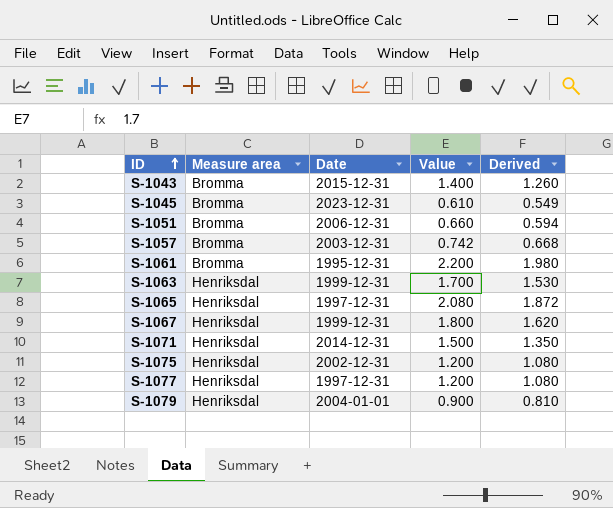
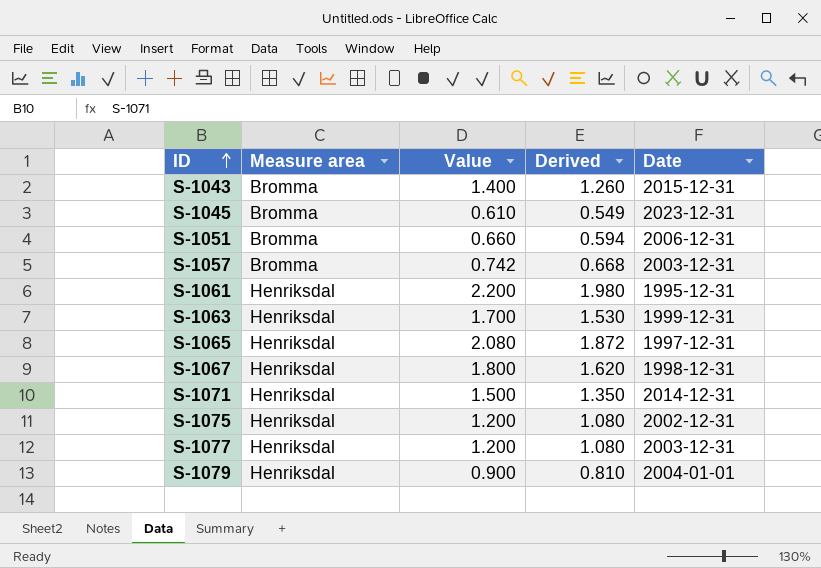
column Date | position: 3 -> 5
S-1061 | Measure area: Bromma -> Henriksdal
S-1067 | Date: 1999-12-31 -> 1998-12-31
S-1077 | Date: 1997-12-31 -> 2003-12-31

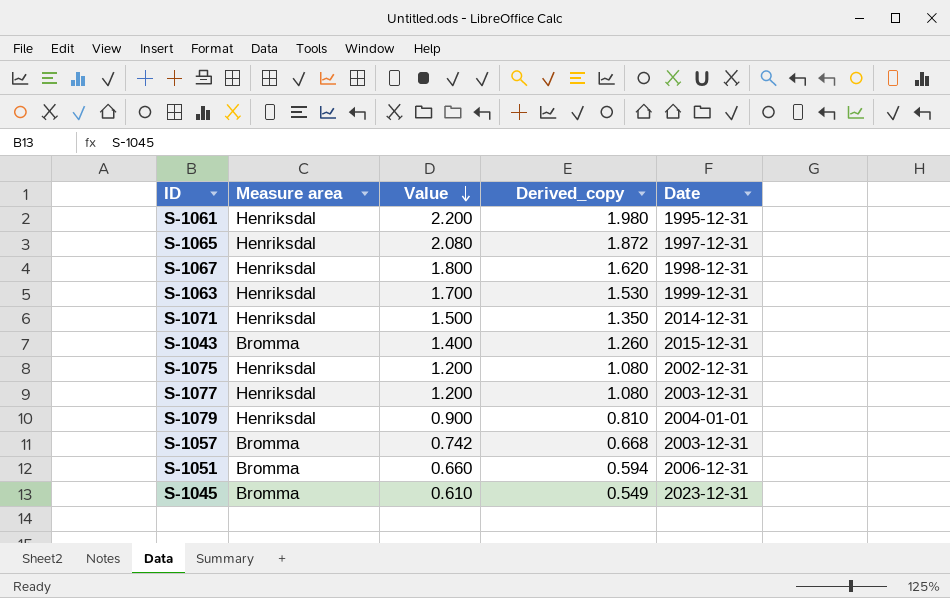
row order: ID ascending -> Value descending
column name: Derived -> Derived_copy

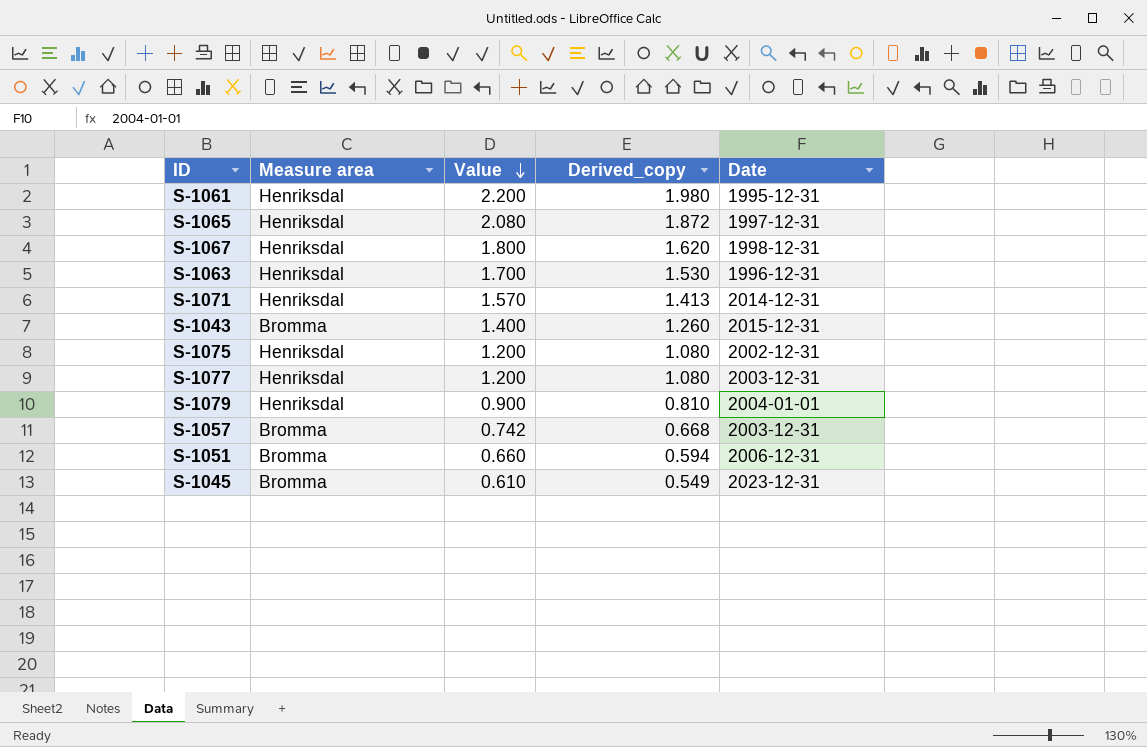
S-1063 | Date: 1999-12-31 -> 1996-12-31
S-1071 | Value: 1.500 -> 1.570
S-1071 | Derived_copy: 1.350 -> 1.413

